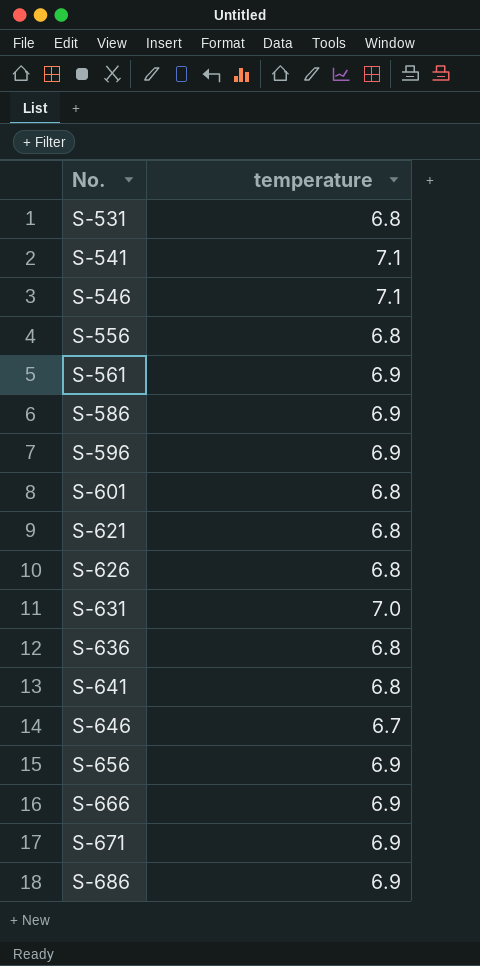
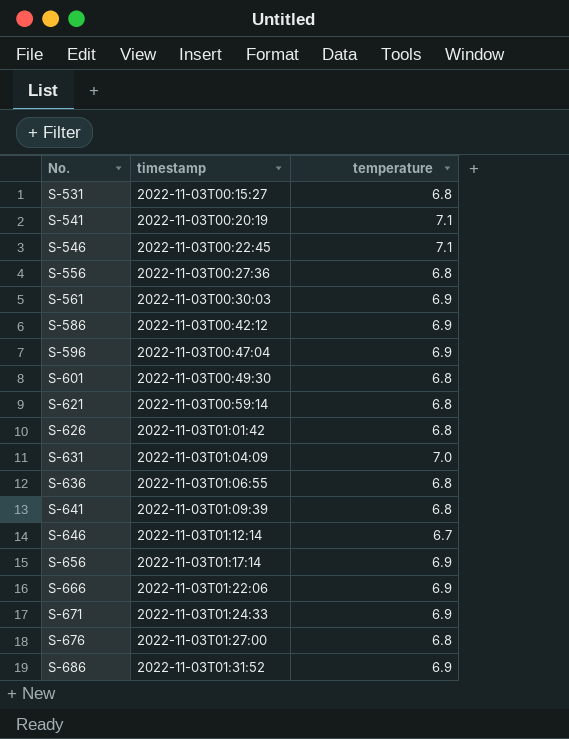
column timestamp | position: none -> 2
row S-676: none -> 2022-11-03T01:27:00 | 6.8

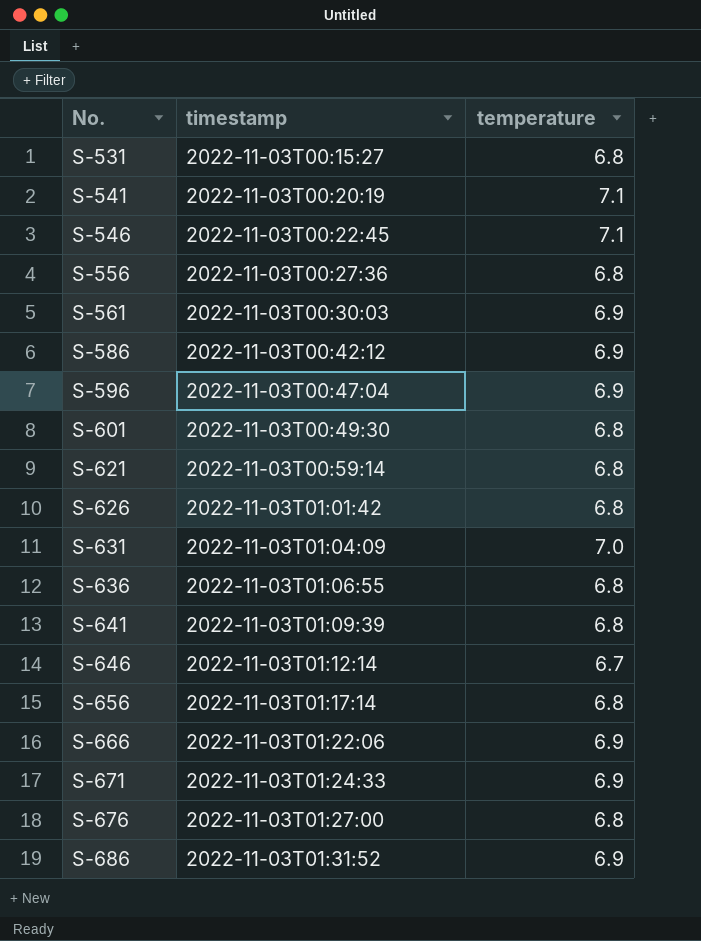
S-656 | temperature: 6.9 -> 6.8

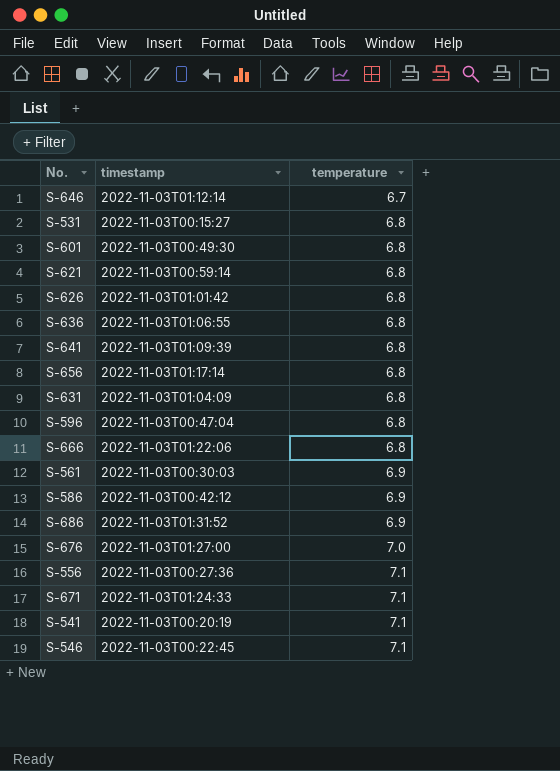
row order: No. ascending -> temperature ascending
S-631 | temperature: 7.0 -> 6.8
S-596 | temperature: 6.9 -> 6.8
S-666 | temperature: 6.9 -> 6.8
S-676 | temperature: 6.8 -> 7.0
S-556 | temperature: 6.8 -> 7.1
S-671 | temperature: 6.9 -> 7.1

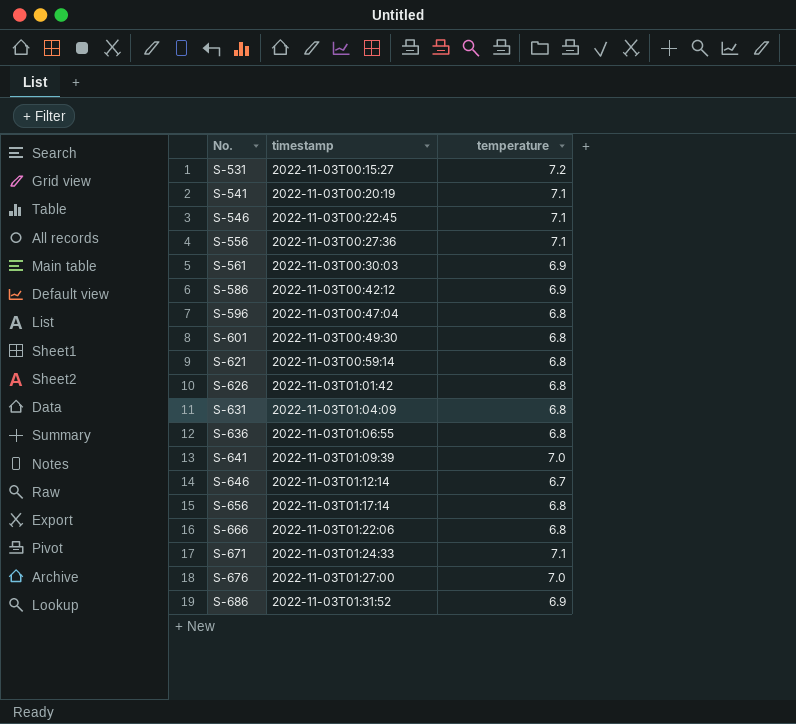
row order: temperature ascending -> No. ascending
S-531 | temperature: 6.8 -> 7.2
S-641 | temperature: 6.8 -> 7.0

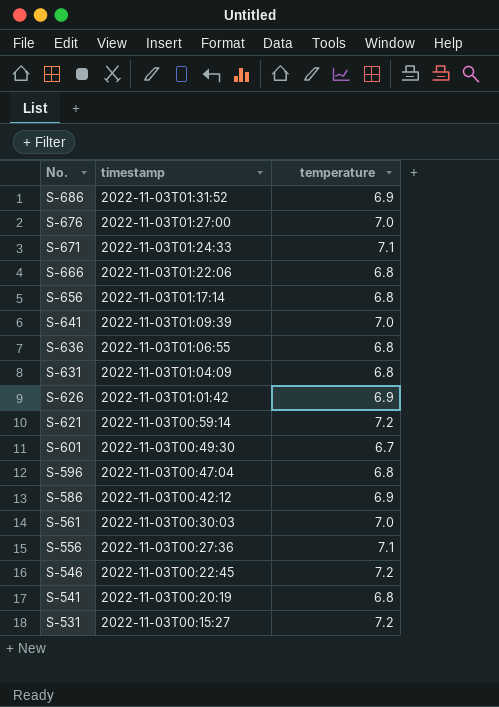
row order: No. ascending -> No. descending
row S-646: 2022-11-03T01:12:14 | 6.7 -> none
S-626 | temperature: 6.8 -> 6.9
S-621 | temperature: 6.8 -> 7.2
S-601 | temperature: 6.8 -> 6.7
S-561 | temperature: 6.9 -> 7.0
S-546 | temperature: 7.1 -> 7.2
S-541 | temperature: 7.1 -> 6.8

